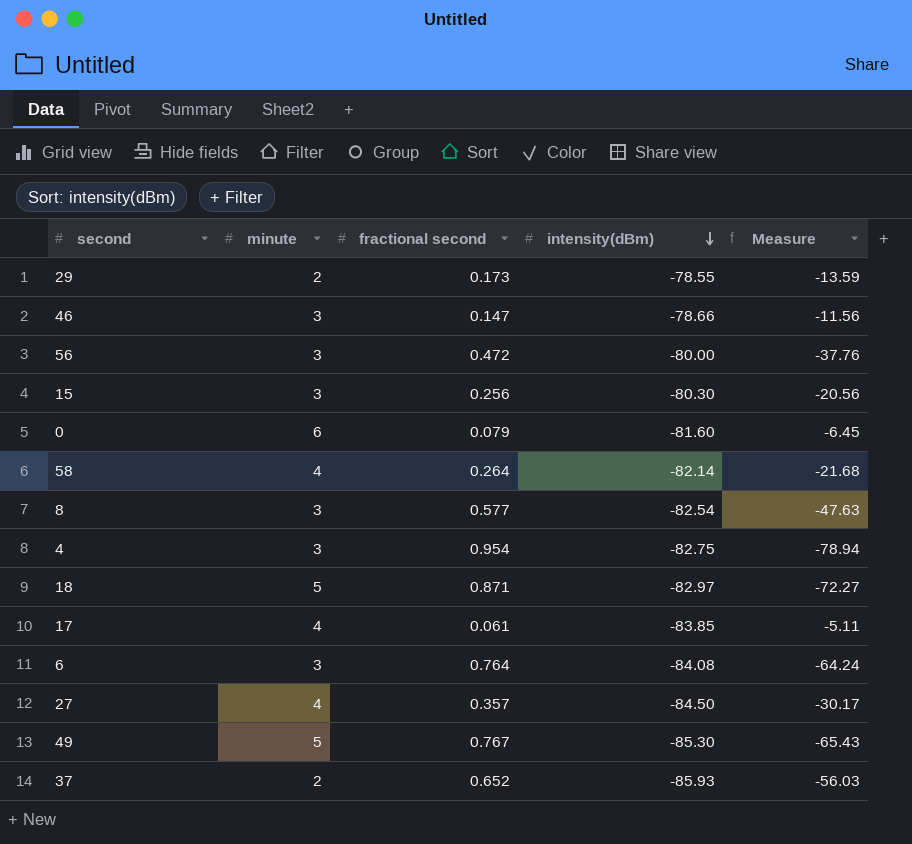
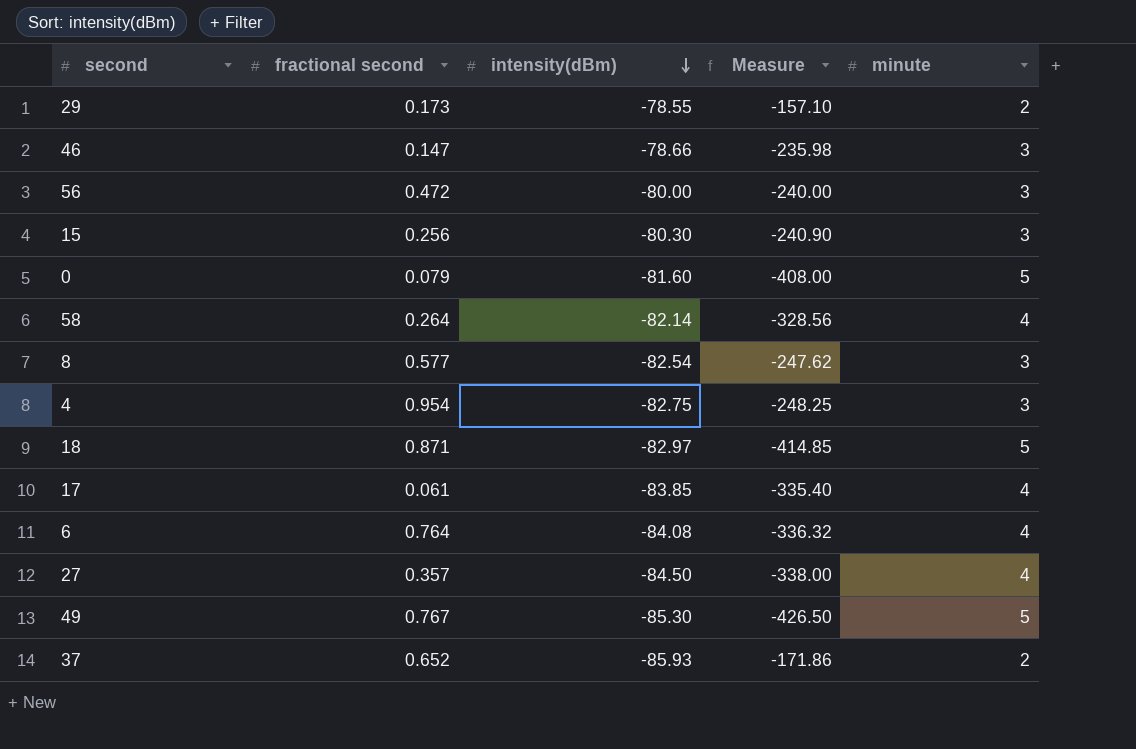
column Measure | formula: [fractional second] * [intensity(dBm)] -> [intensity(dBm)] * [minute]
column minute | position: 2 -> 5
0 | minute: 6 -> 5
6 | minute: 3 -> 4

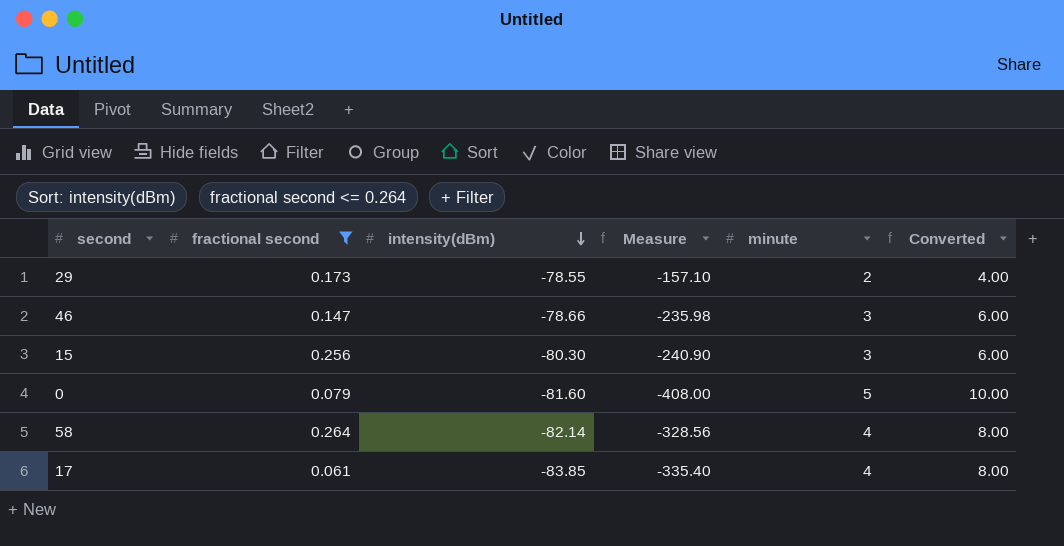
filter: none -> fractional second <= 0.264
column Converted | formula: none -> [minute] * 2

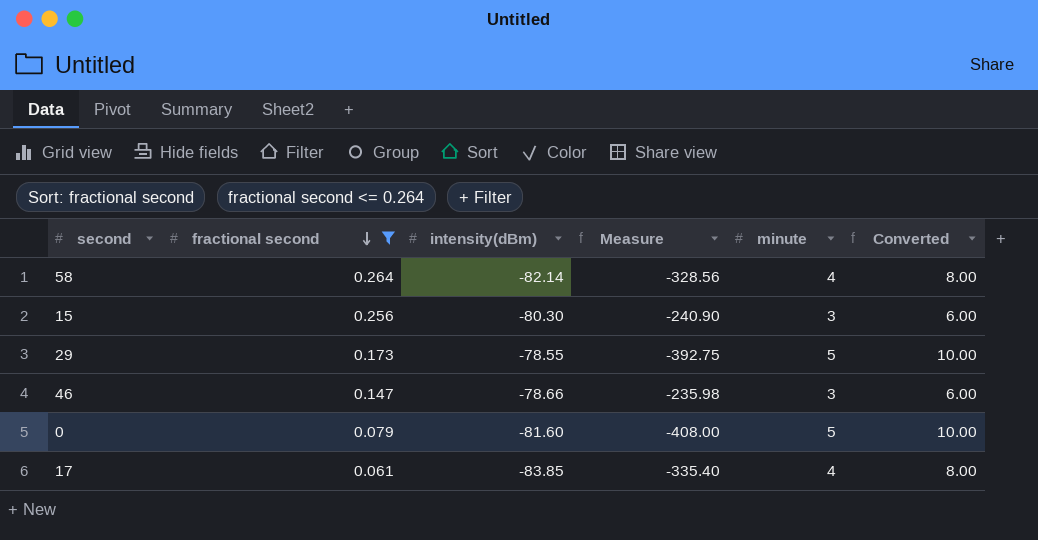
row order: intensity(dBm) descending -> fractional second descending
29 | Measure: -157.10 -> -392.75
29 | minute: 2 -> 5
29 | Converted: 4.00 -> 10.00

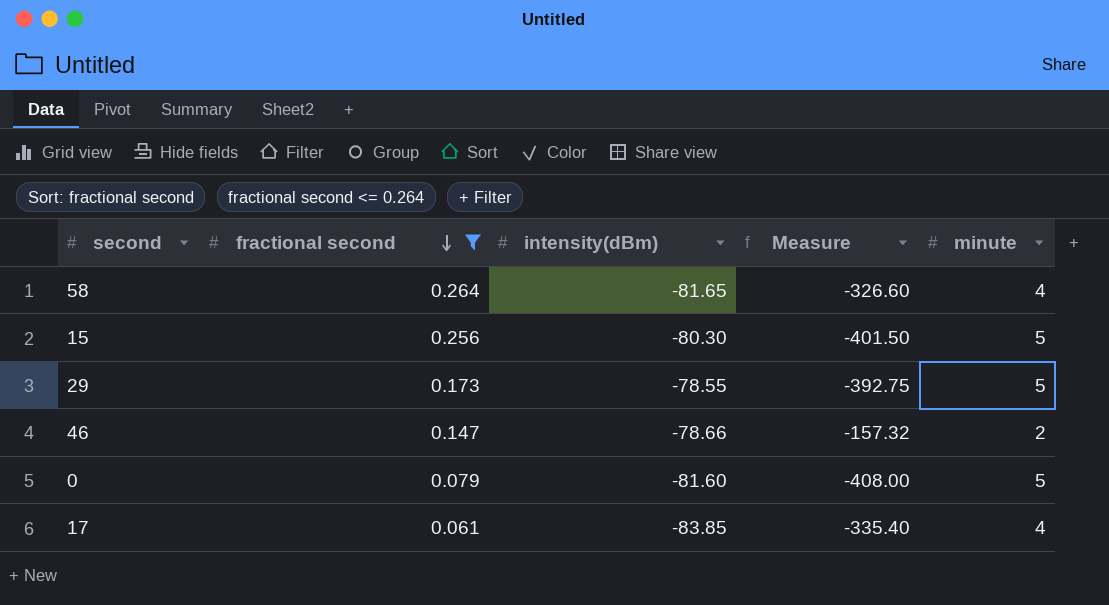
column Converted | formula: [minute] * 2 -> none
58 | intensity(dBm): -82.14 -> -81.65
58 | Measure: -328.56 -> -326.60
15 | Measure: -240.90 -> -401.50
15 | minute: 3 -> 5
46 | Measure: -235.98 -> -157.32
46 | minute: 3 -> 2

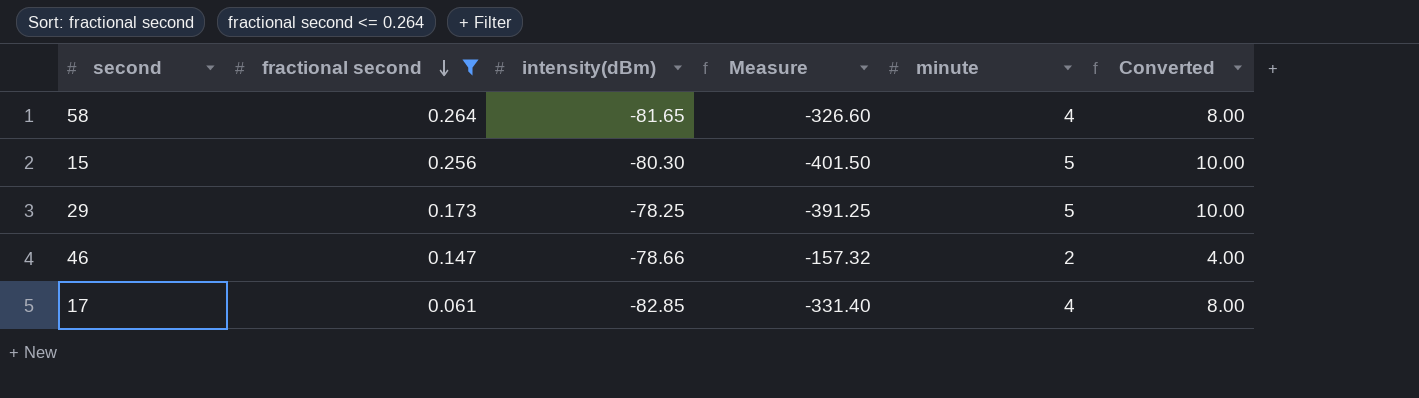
column Converted | formula: none -> [minute] * 2
row 0: 0.079 | -81.60 | -408.00 | 5 -> none
29 | intensity(dBm): -78.55 -> -78.25
29 | Measure: -392.75 -> -391.25
17 | intensity(dBm): -83.85 -> -82.85
17 | Measure: -335.40 -> -331.40

